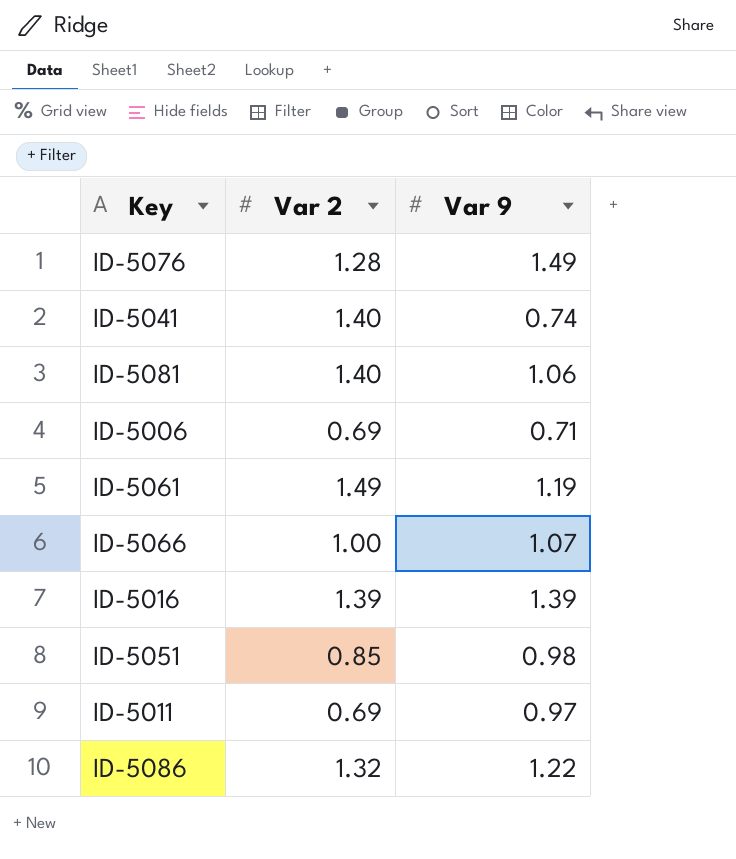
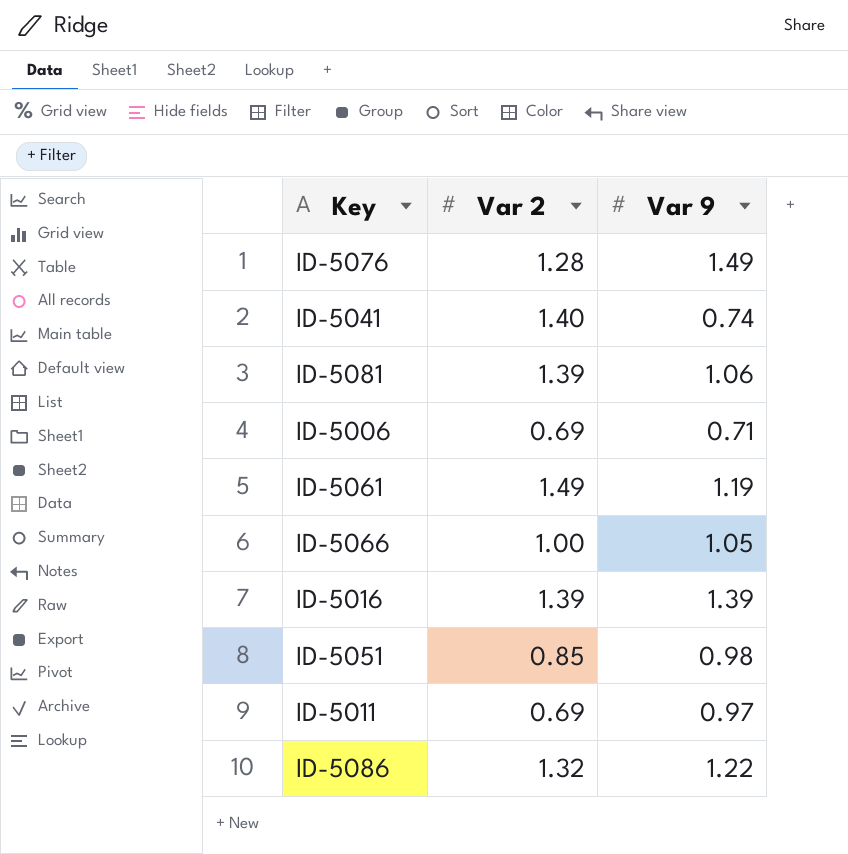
ID-5081 | Var 2: 1.40 -> 1.39
ID-5066 | Var 9: 1.07 -> 1.05

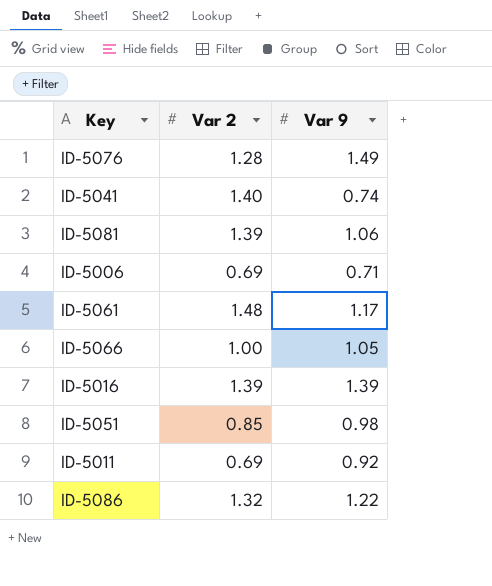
ID-5061 | Var 2: 1.49 -> 1.48
ID-5061 | Var 9: 1.19 -> 1.17
ID-5011 | Var 9: 0.97 -> 0.92

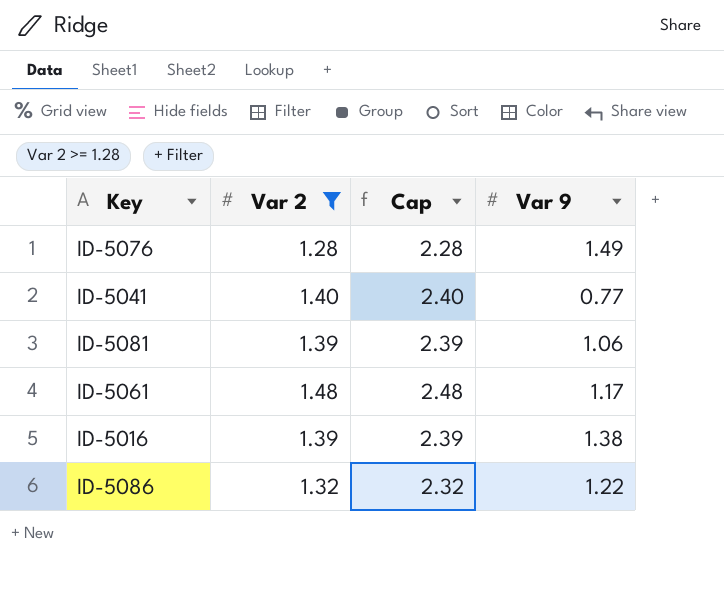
filter: none -> Var 2 >= 1.28
column Cap | formula: none -> [Var 2] + 1
ID-5041 | Var 9: 0.74 -> 0.77
ID-5016 | Var 9: 1.39 -> 1.38

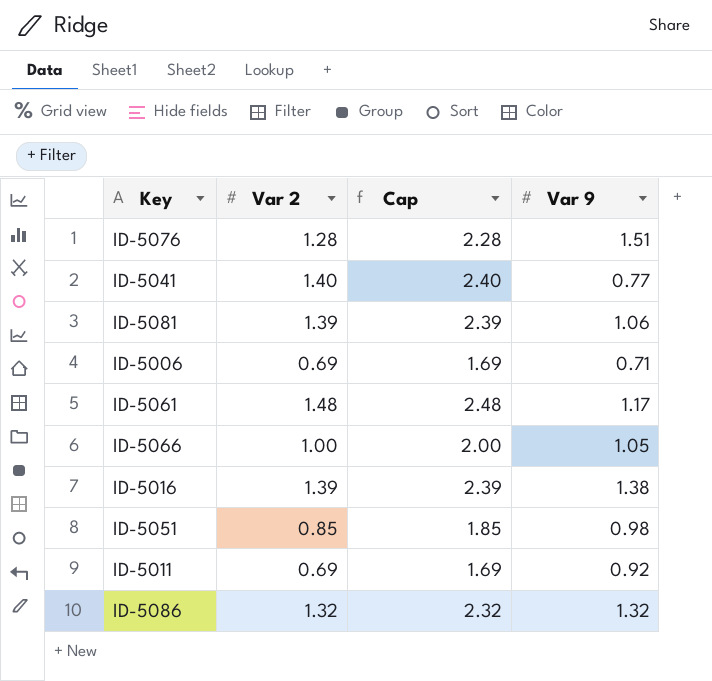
filter: Var 2 >= 1.28 -> none
ID-5076 | Var 9: 1.49 -> 1.51
ID-5086 | Var 9: 1.22 -> 1.32

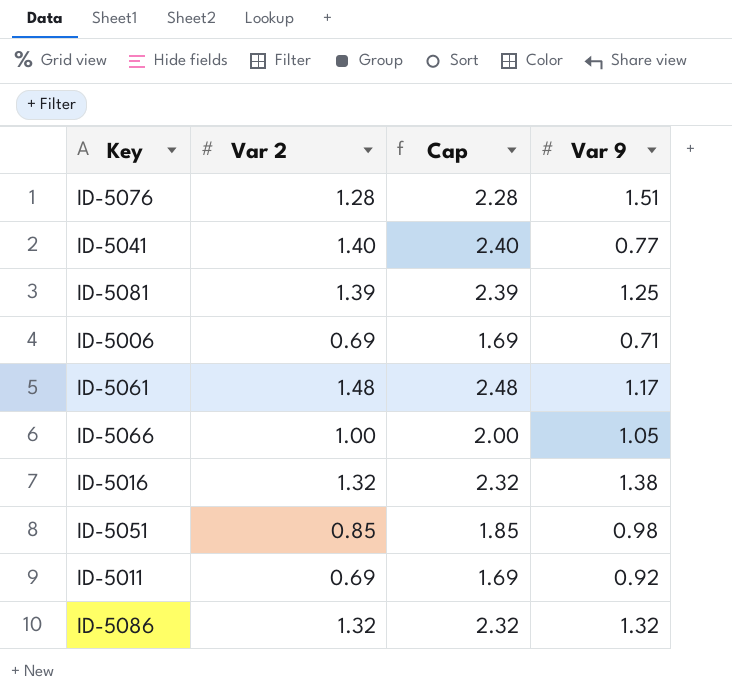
ID-5081 | Var 9: 1.06 -> 1.25
ID-5016 | Var 2: 1.39 -> 1.32
ID-5016 | Cap: 2.39 -> 2.32

